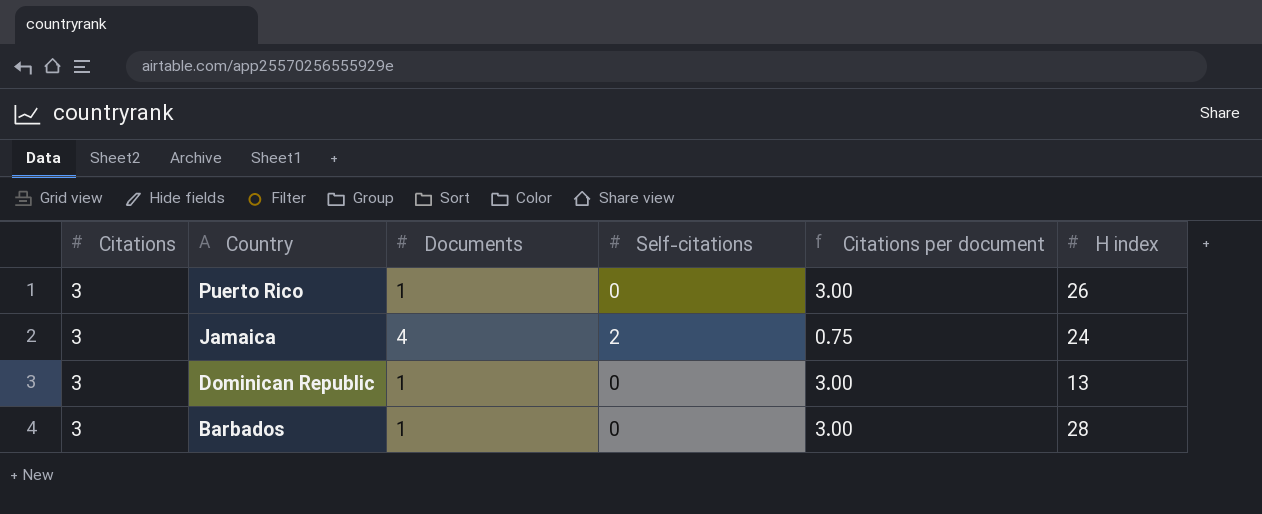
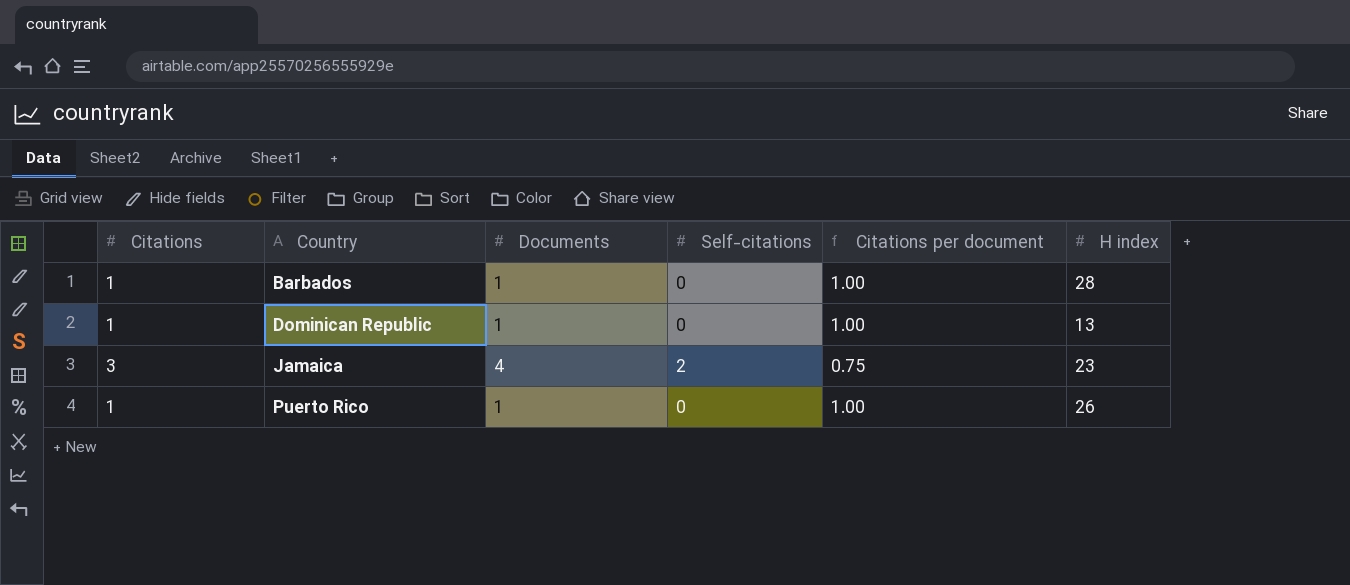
row order: Country descending -> Country ascending
Barbados | Citations: 3 -> 1
Barbados | Citations per document: 3.00 -> 1.00
Dominican Republic | Citations: 3 -> 1
Dominican Republic | Citations per document: 3.00 -> 1.00
Jamaica | H index: 24 -> 23
Puerto Rico | Citations: 3 -> 1
Puerto Rico | Citations per document: 3.00 -> 1.00

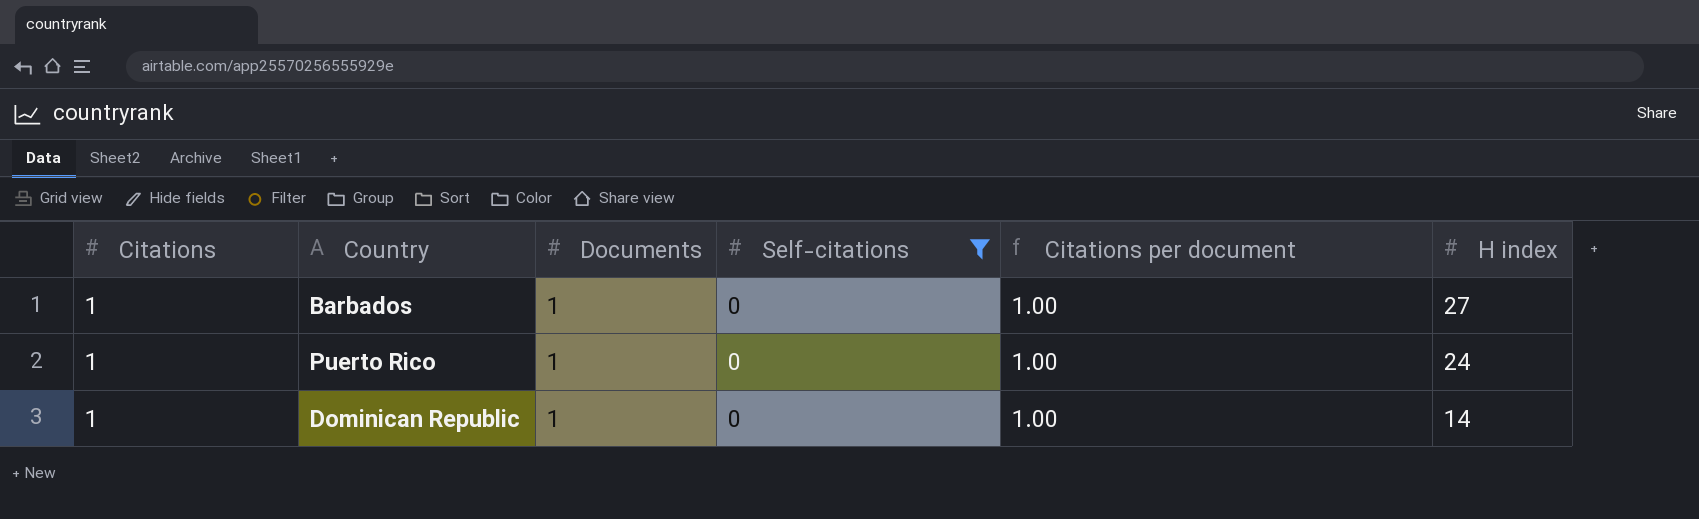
filter: none -> Self-citations = 0
row order: Country ascending -> H index descending
Barbados | H index: 28 -> 27
Puerto Rico | H index: 26 -> 24
Dominican Republic | H index: 13 -> 14

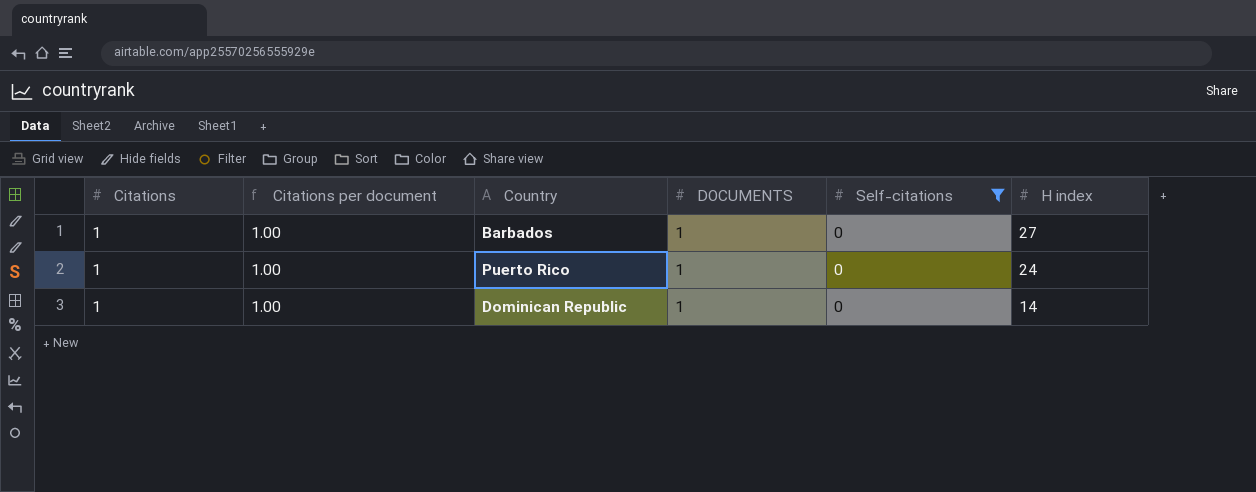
column Citations per document | position: 5 -> 2
column name: Documents -> DOCUMENTS

